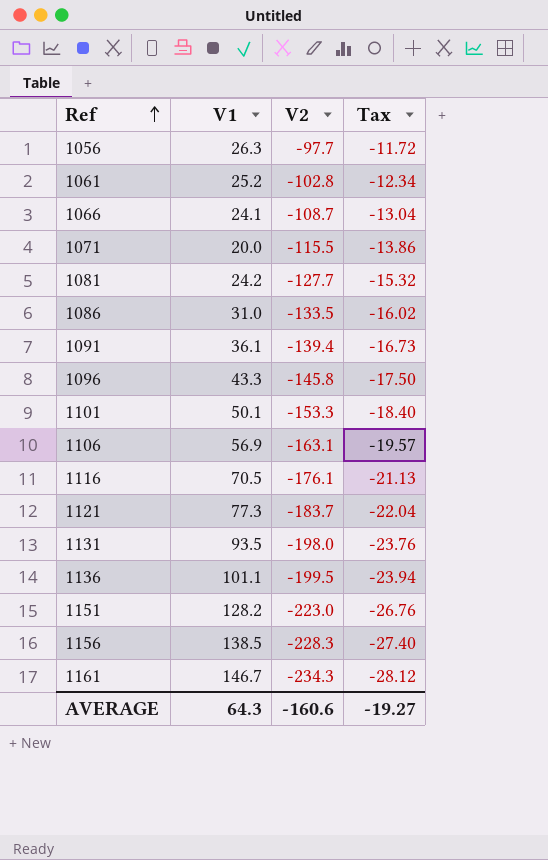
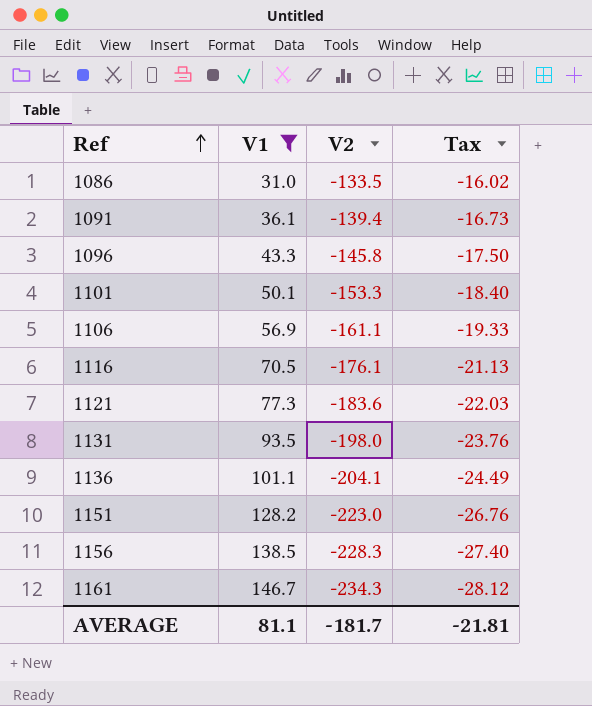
filter: none -> V1 >= 31.0
1106 | V2: -163.1 -> -161.1
1106 | Tax: -19.57 -> -19.33
1121 | V2: -183.7 -> -183.6
1121 | Tax: -22.04 -> -22.03
1136 | V2: -199.5 -> -204.1
1136 | Tax: -23.94 -> -24.49
AVERAGE | V1: 64.3 -> 81.1
AVERAGE | V2: -160.6 -> -181.7
AVERAGE | Tax: -19.27 -> -21.81

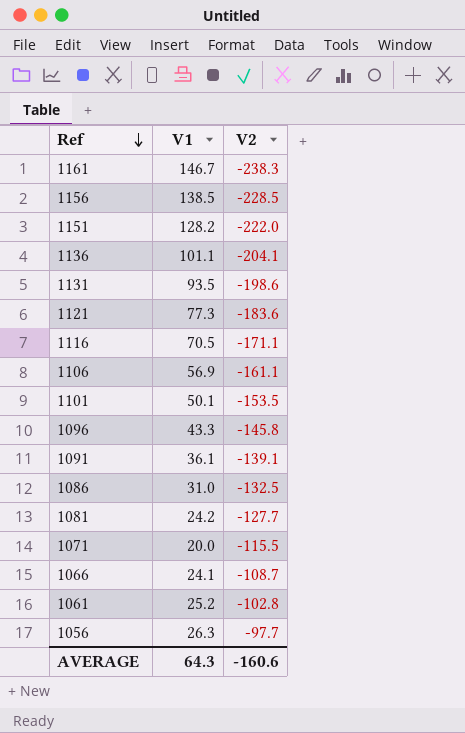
filter: V1 >= 31.0 -> none
row order: Ref ascending -> Ref descending
column Tax | formula: [V2] * 0.12 -> none
1161 | V2: -234.3 -> -238.3
1156 | V2: -228.3 -> -228.5
1151 | V2: -223.0 -> -222.0
1131 | V2: -198.0 -> -198.6
1116 | V2: -176.1 -> -171.1
1101 | V2: -153.3 -> -153.5
1091 | V2: -139.4 -> -139.1
1086 | V2: -133.5 -> -132.5
AVERAGE | V1: 81.1 -> 64.3
AVERAGE | V2: -181.7 -> -160.6

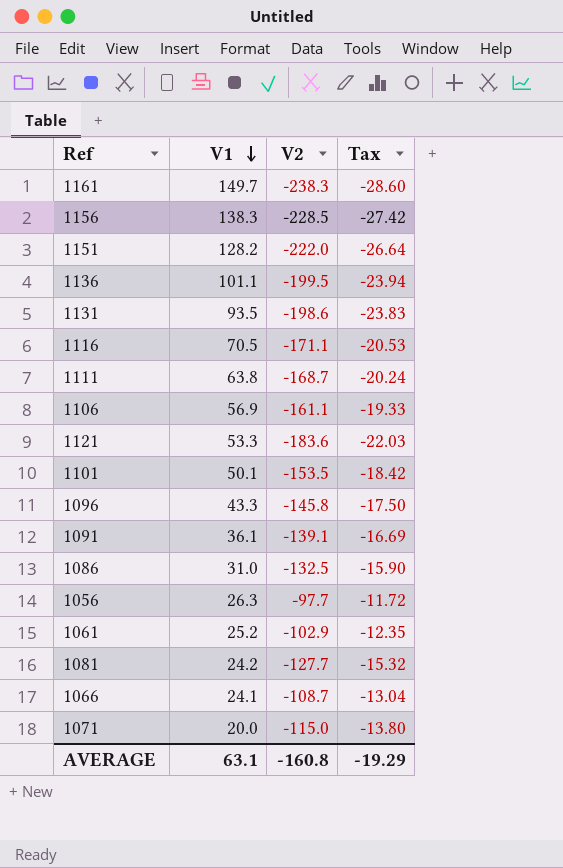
row order: Ref descending -> V1 descending
column Tax | formula: none -> [V2] * 0.12
1161 | V1: 146.7 -> 149.7
1156 | V1: 138.5 -> 138.3
1136 | V2: -204.1 -> -199.5
row 1111: none -> 63.8 | -168.7 | -20.24
1121 | V1: 77.3 -> 53.3
1061 | V2: -102.8 -> -102.9
1071 | V2: -115.5 -> -115.0
AVERAGE | V1: 64.3 -> 63.1
AVERAGE | V2: -160.6 -> -160.8

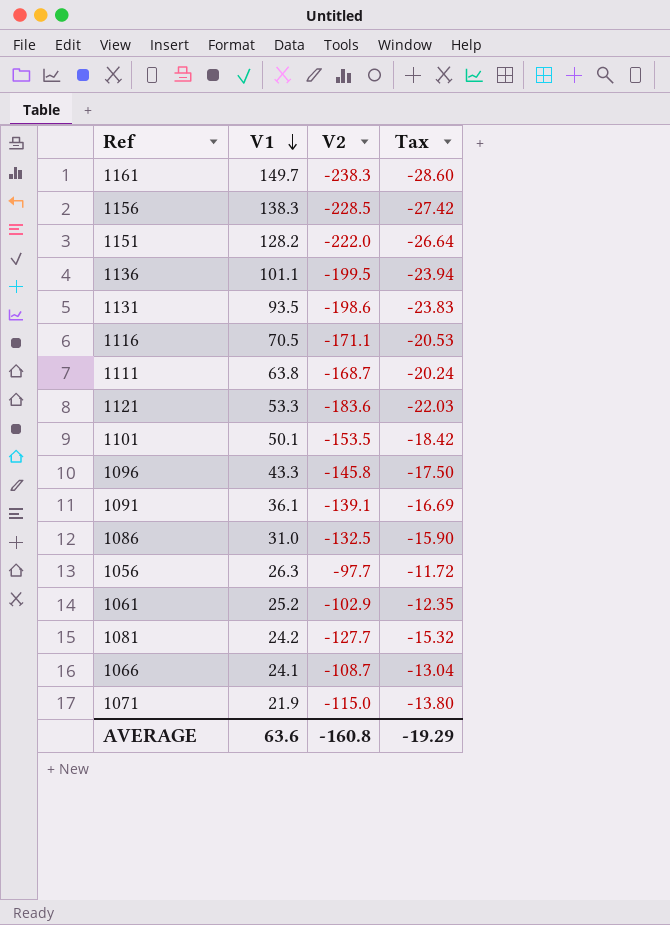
row 1106: 56.9 | -161.1 | -19.33 -> none
1071 | V1: 20.0 -> 21.9
AVERAGE | V1: 63.1 -> 63.6

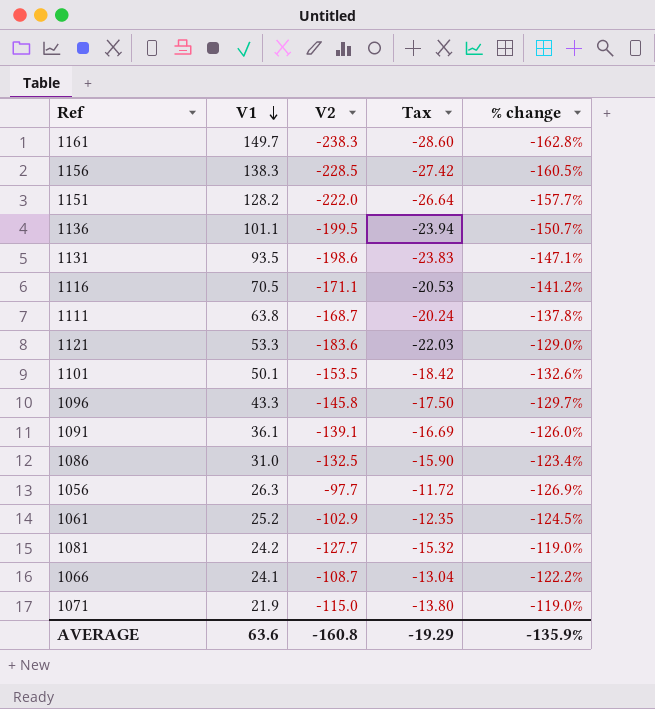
column % change | formula: none -> ([V1] - [V2]) / [V2]

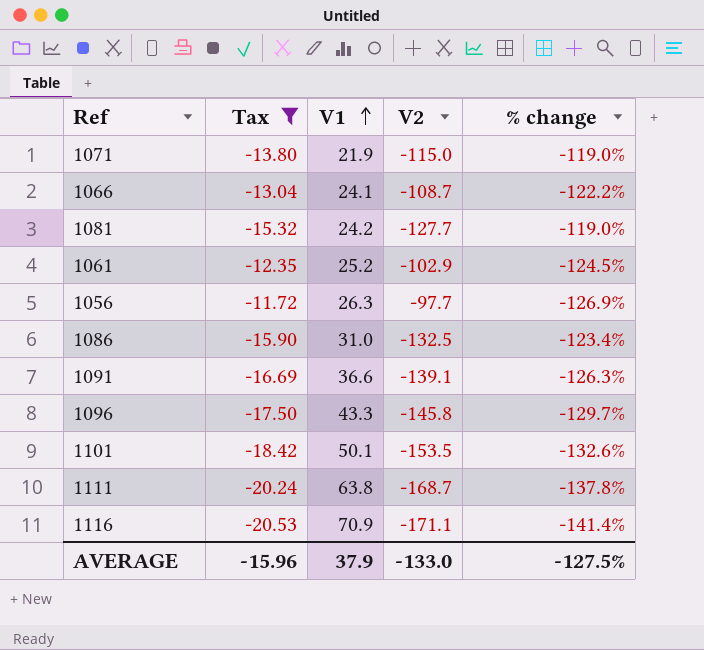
filter: none -> Tax >= -20.53
row order: V1 descending -> V1 ascending
column Tax | position: 4 -> 2
1091 | V1: 36.1 -> 36.6
1091 | % change: -126.0% -> -126.3%
1116 | V1: 70.5 -> 70.9
1116 | % change: -141.2% -> -141.4%
AVERAGE | Tax: -19.29 -> -15.96
AVERAGE | V1: 63.6 -> 37.9
AVERAGE | V2: -160.8 -> -133.0
AVERAGE | % change: -135.9% -> -127.5%

